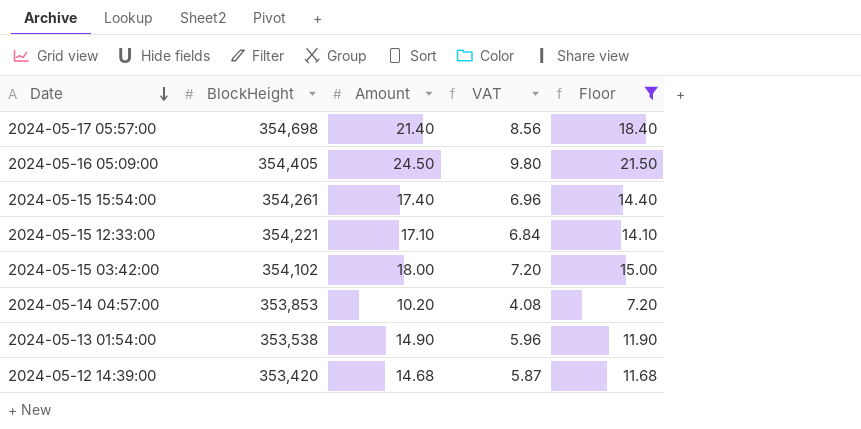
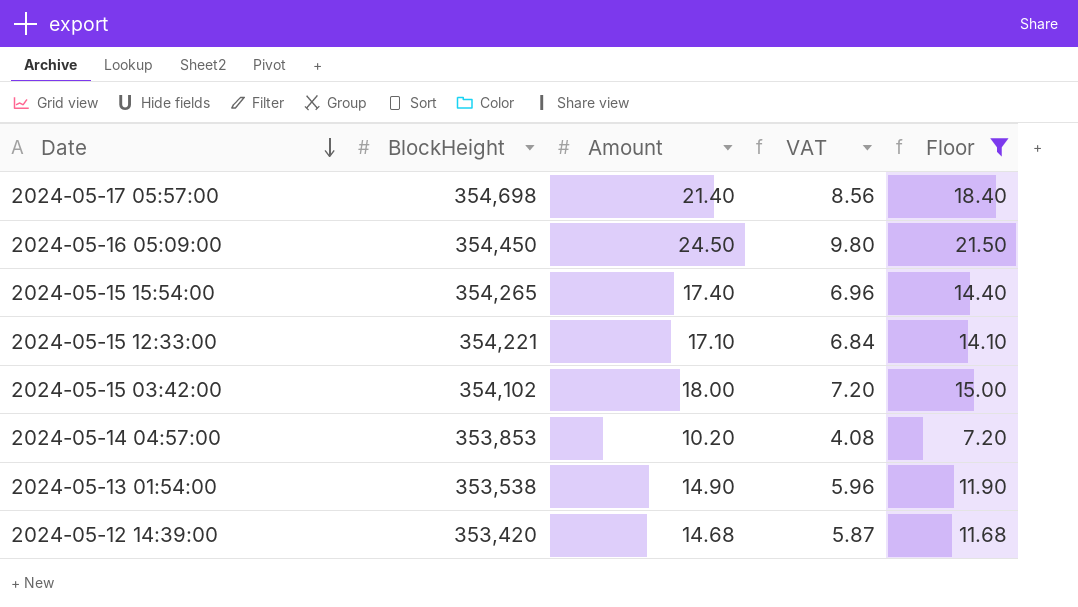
2024-05-16 05:09:00 | BlockHeight: 354,405 -> 354,450
2024-05-15 15:54:00 | BlockHeight: 354,261 -> 354,265

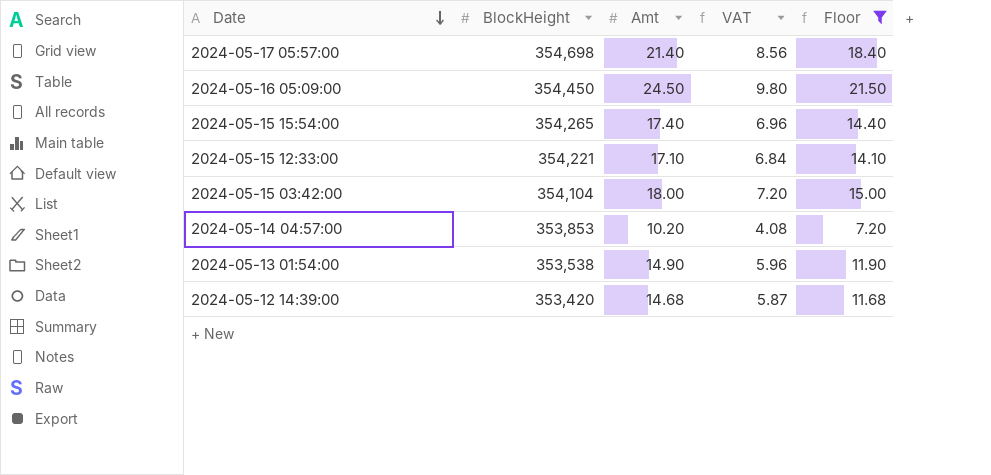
column name: Amount -> Amt
2024-05-15 03:42:00 | BlockHeight: 354,102 -> 354,104

